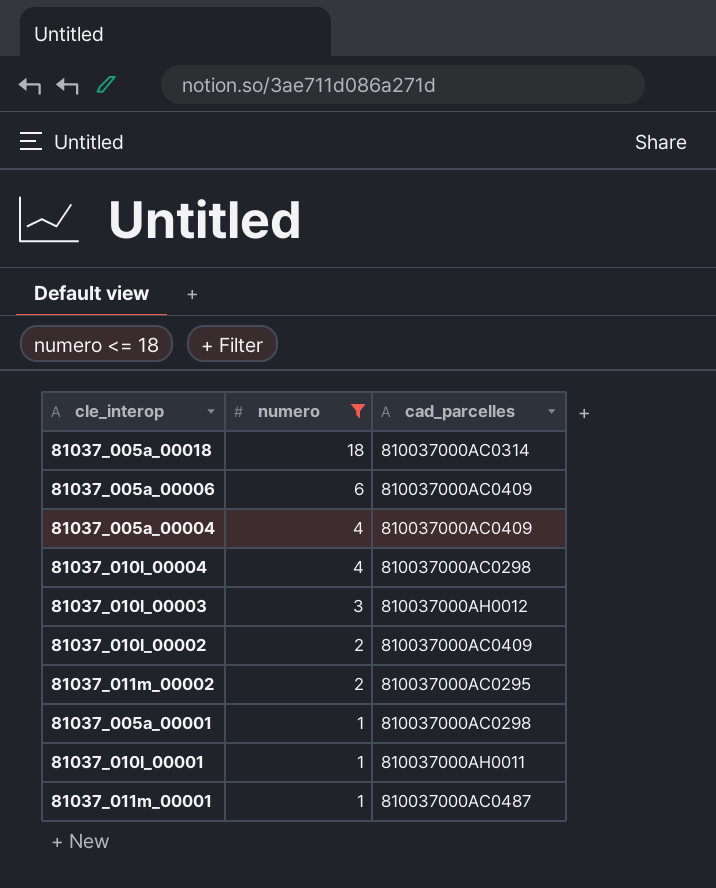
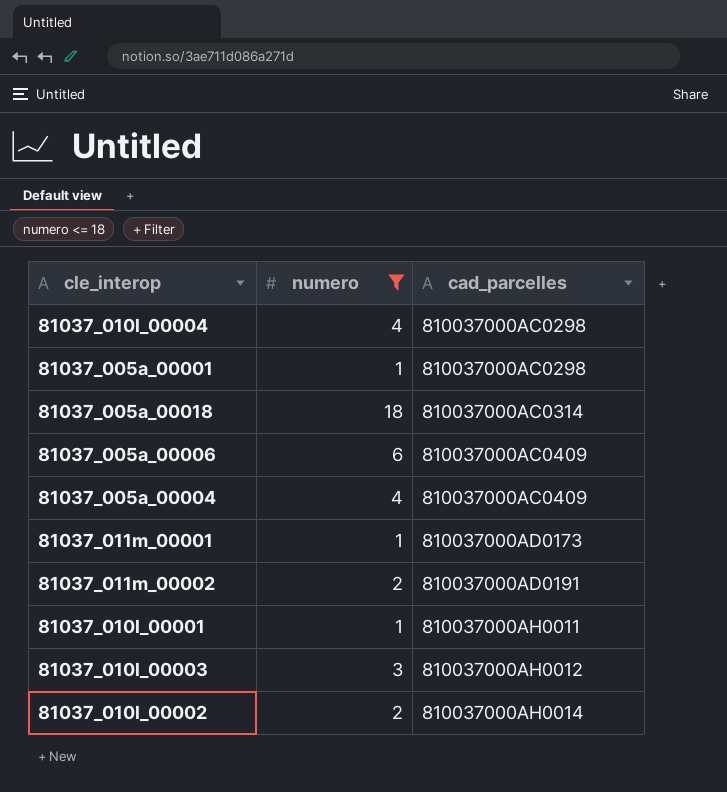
row order: numero descending -> cad_parcelles ascending
81037_011m_00001 | cad_parcelles: 810037000AC0487 -> 810037000AD0173
81037_011m_00002 | cad_parcelles: 810037000AC0295 -> 810037000AD0191
81037_010l_00002 | cad_parcelles: 810037000AC0409 -> 810037000AH0014

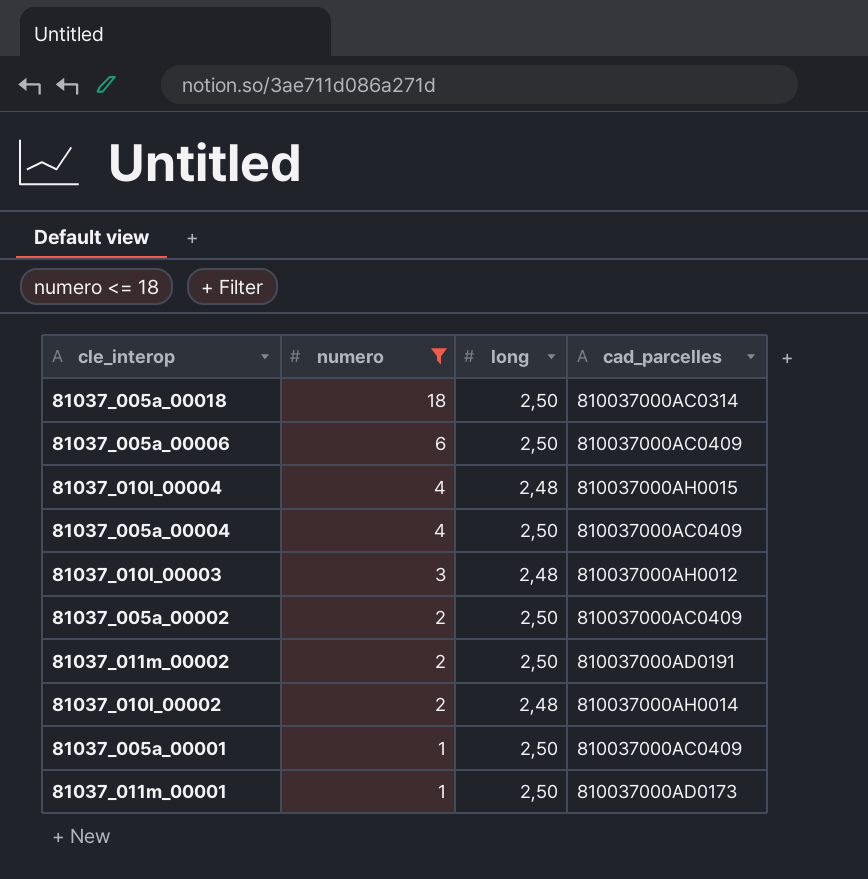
row order: cad_parcelles ascending -> numero descending
column long | position: none -> 3
row 81037_010l_00001: 1 | 810037000AH0011 -> none
81037_010l_00004 | cad_parcelles: 810037000AC0298 -> 810037000AH0015
row 81037_005a_00002: none -> 2 | 2,50 | 810037000AC0409
81037_005a_00001 | cad_parcelles: 810037000AC0298 -> 810037000AC0409

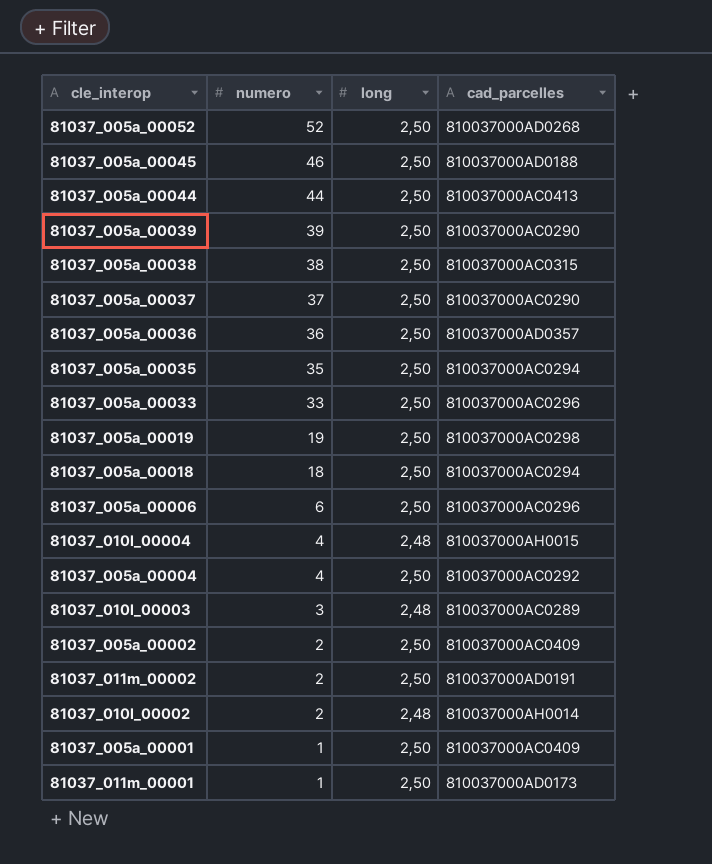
filter: numero <= 18 -> none
81037_005a_00018 | cad_parcelles: 810037000AC0314 -> 810037000AC0294
81037_005a_00006 | cad_parcelles: 810037000AC0409 -> 810037000AC0296
81037_005a_00004 | cad_parcelles: 810037000AC0409 -> 810037000AC0292
81037_010l_00003 | cad_parcelles: 810037000AH0012 -> 810037000AC0289

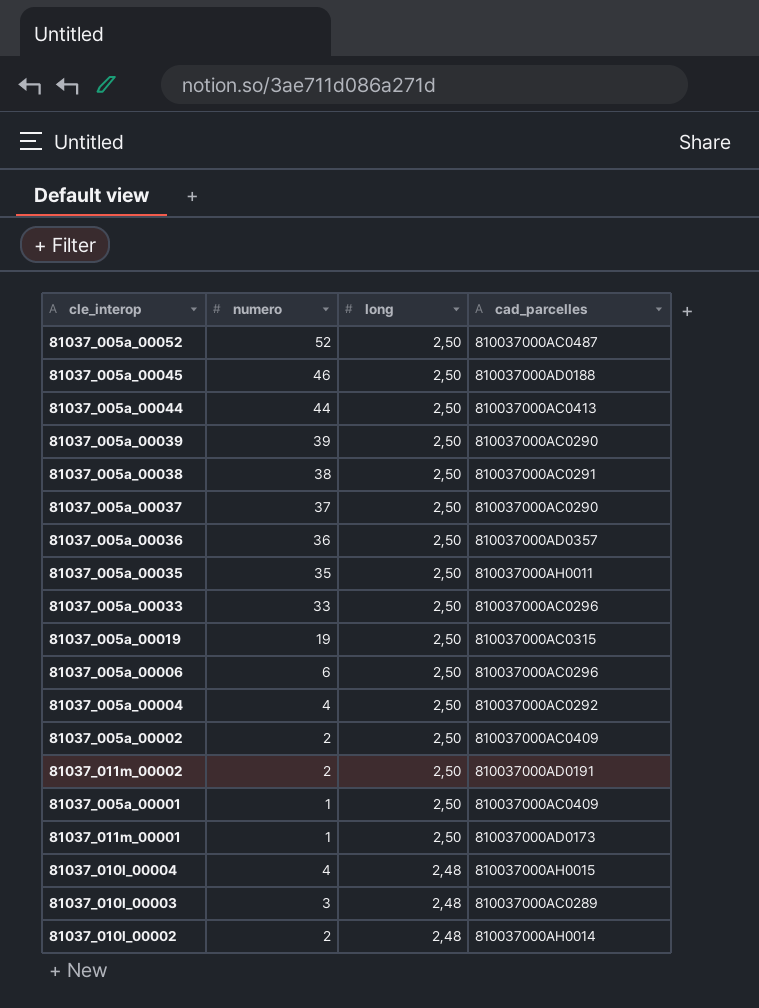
row order: numero descending -> long descending
row 81037_005a_00018: 18 | 2,50 | 810037000AC0294 -> none
81037_005a_00052 | cad_parcelles: 810037000AD0268 -> 810037000AC0487
81037_005a_00038 | cad_parcelles: 810037000AC0315 -> 810037000AC0291
81037_005a_00035 | cad_parcelles: 810037000AC0294 -> 810037000AH0011
81037_005a_00019 | cad_parcelles: 810037000AC0298 -> 810037000AC0315

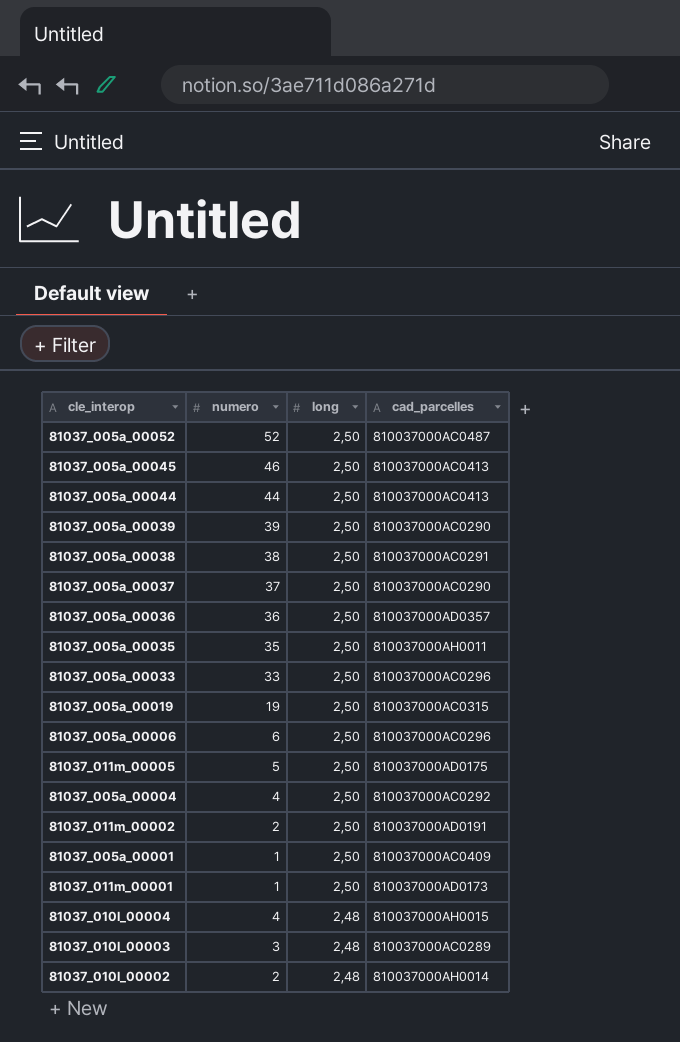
row 81037_005a_00002: 2 | 2,50 | 810037000AC0409 -> none
81037_005a_00045 | cad_parcelles: 810037000AD0188 -> 810037000AC0413
row 81037_011m_00005: none -> 5 | 2,50 | 810037000AD0175

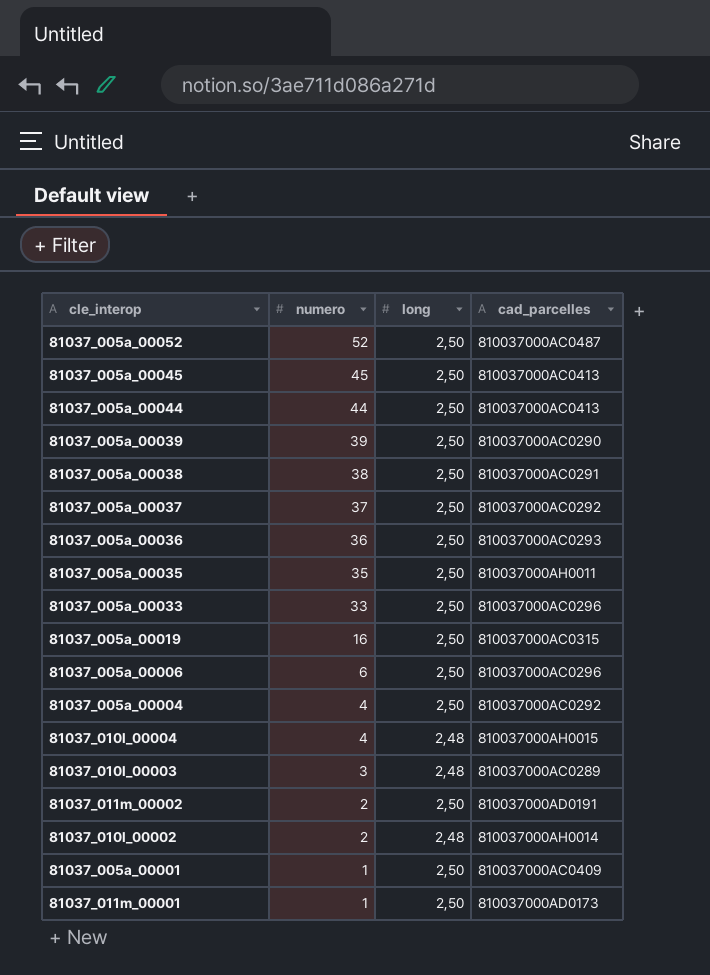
row order: long descending -> numero descending
row 81037_011m_00005: 5 | 2,50 | 810037000AD0175 -> none
81037_005a_00045 | numero: 46 -> 45
81037_005a_00037 | cad_parcelles: 810037000AC0290 -> 810037000AC0292
81037_005a_00036 | cad_parcelles: 810037000AD0357 -> 810037000AC0293
81037_005a_00019 | numero: 19 -> 16

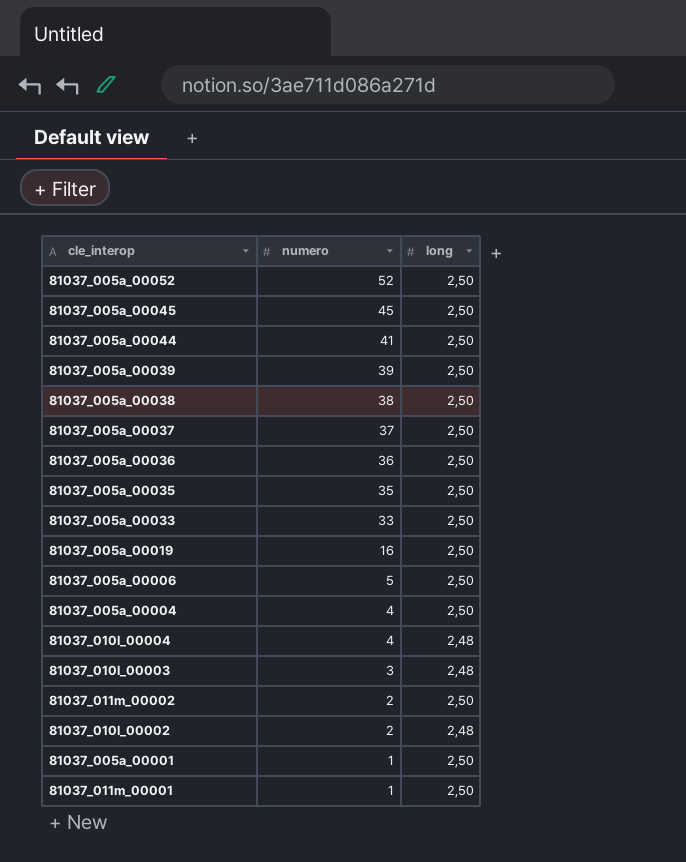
column cad_parcelles | position: 4 -> none
81037_005a_00044 | numero: 44 -> 41
81037_005a_00006 | numero: 6 -> 5

